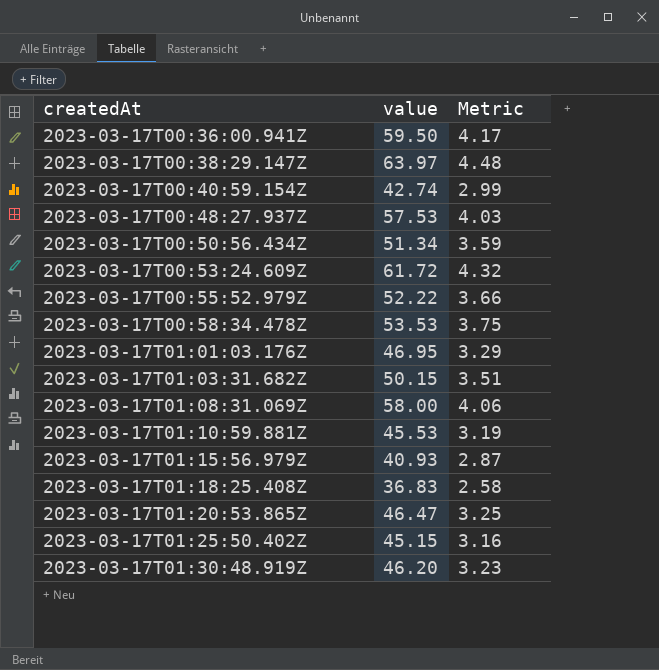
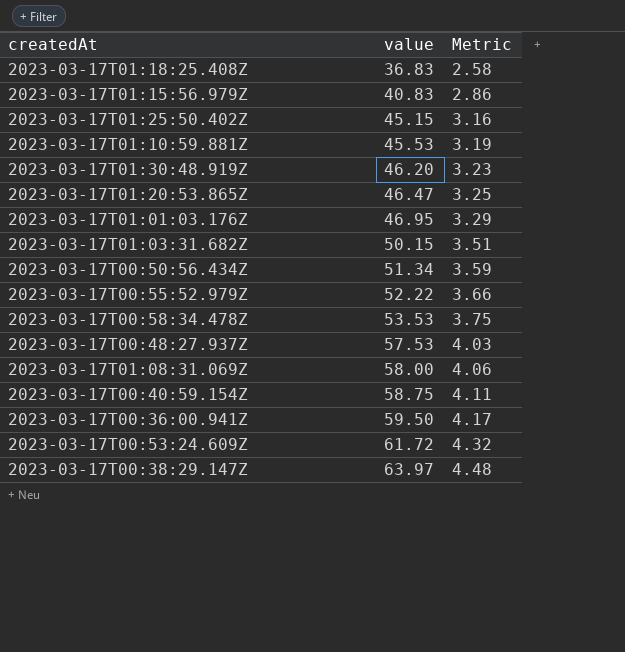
row order: createdAt ascending -> value ascending
2023-03-17T01:15:56.979Z | value: 40.93 -> 40.83
2023-03-17T01:15:56.979Z | Metric: 2.87 -> 2.86
2023-03-17T00:40:59.154Z | value: 42.74 -> 58.75
2023-03-17T00:40:59.154Z | Metric: 2.99 -> 4.11

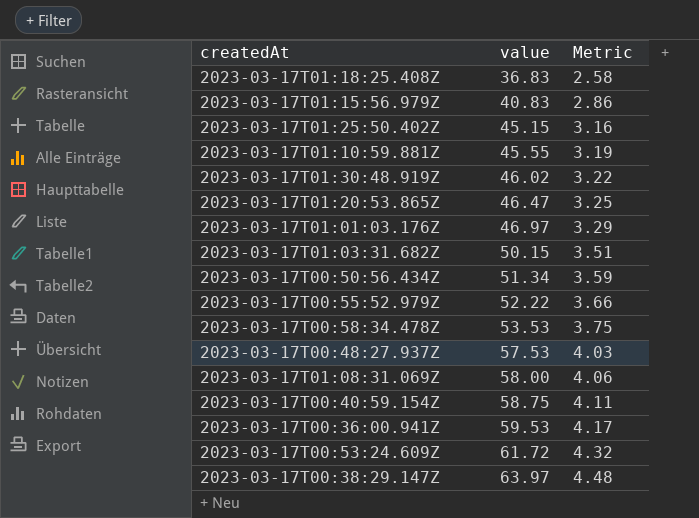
2023-03-17T01:10:59.881Z | value: 45.53 -> 45.55
2023-03-17T01:30:48.919Z | value: 46.20 -> 46.02
2023-03-17T01:30:48.919Z | Metric: 3.23 -> 3.22
2023-03-17T01:01:03.176Z | value: 46.95 -> 46.97
2023-03-17T00:36:00.941Z | value: 59.50 -> 59.53

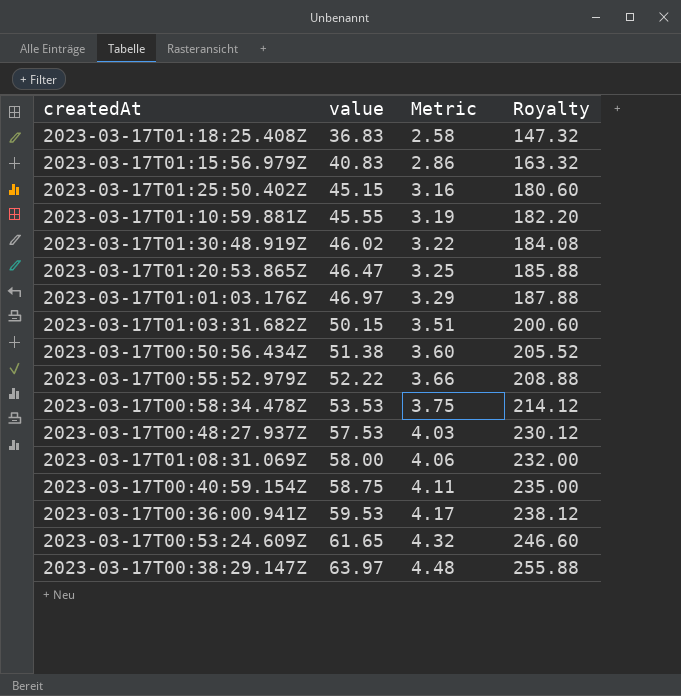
column Royalty | formula: none -> [value] * 4
2023-03-17T00:50:56.434Z | value: 51.34 -> 51.38
2023-03-17T00:50:56.434Z | Metric: 3.59 -> 3.60
2023-03-17T00:53:24.609Z | value: 61.72 -> 61.65

